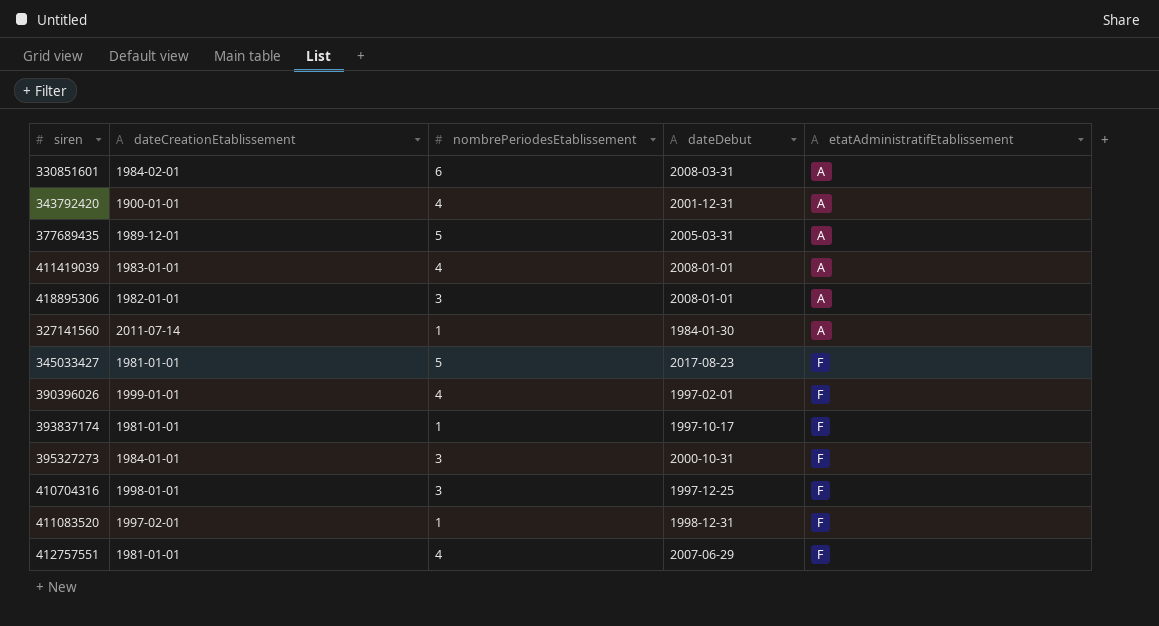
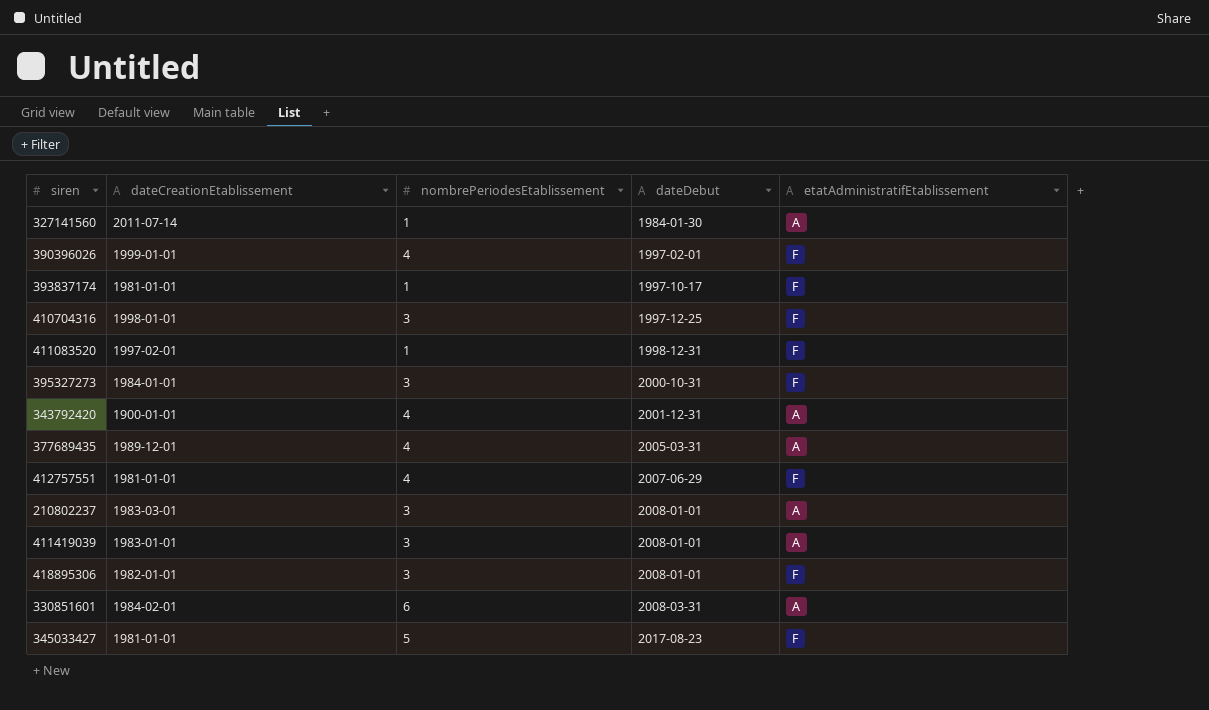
row order: etatAdministratifEtablissement ascending -> dateDebut ascending
377689435 | nombrePeriodesEtablissement: 5 -> 4
row 210802237: none -> 1983-03-01 | 3 | 2008-01-01 | A
411419039 | nombrePeriodesEtablissement: 4 -> 3
418895306 | etatAdministratifEtablissement: A -> F

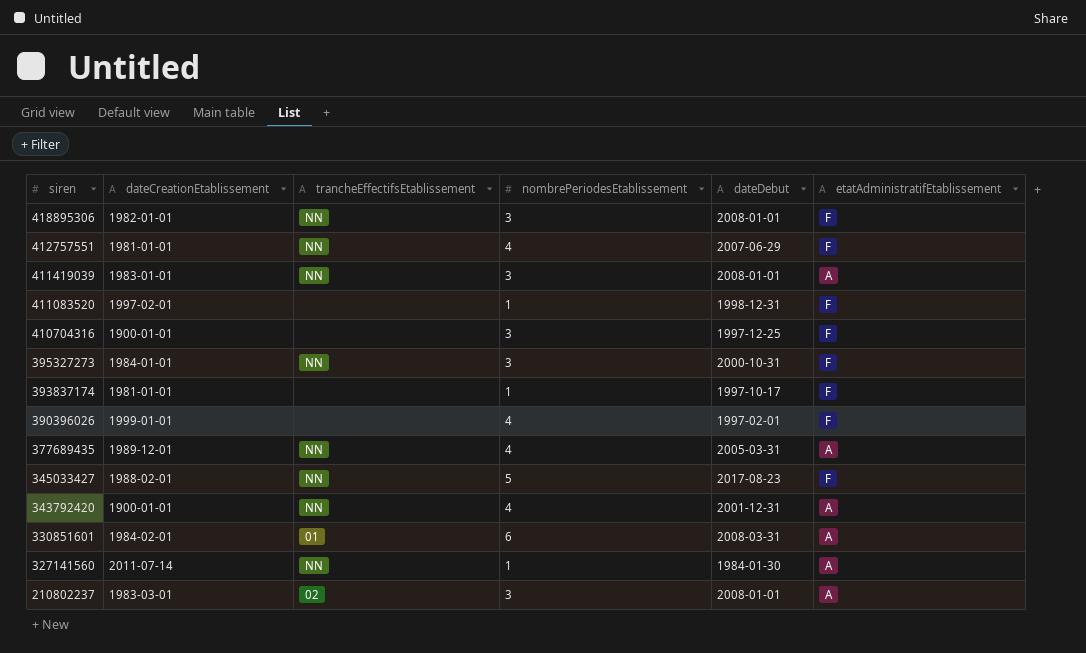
row order: dateDebut ascending -> siren descending
column trancheEffectifsEtablissement | position: none -> 3
410704316 | dateCreationEtablissement: 1998-01-01 -> 1900-01-01
345033427 | dateCreationEtablissement: 1981-01-01 -> 1988-02-01

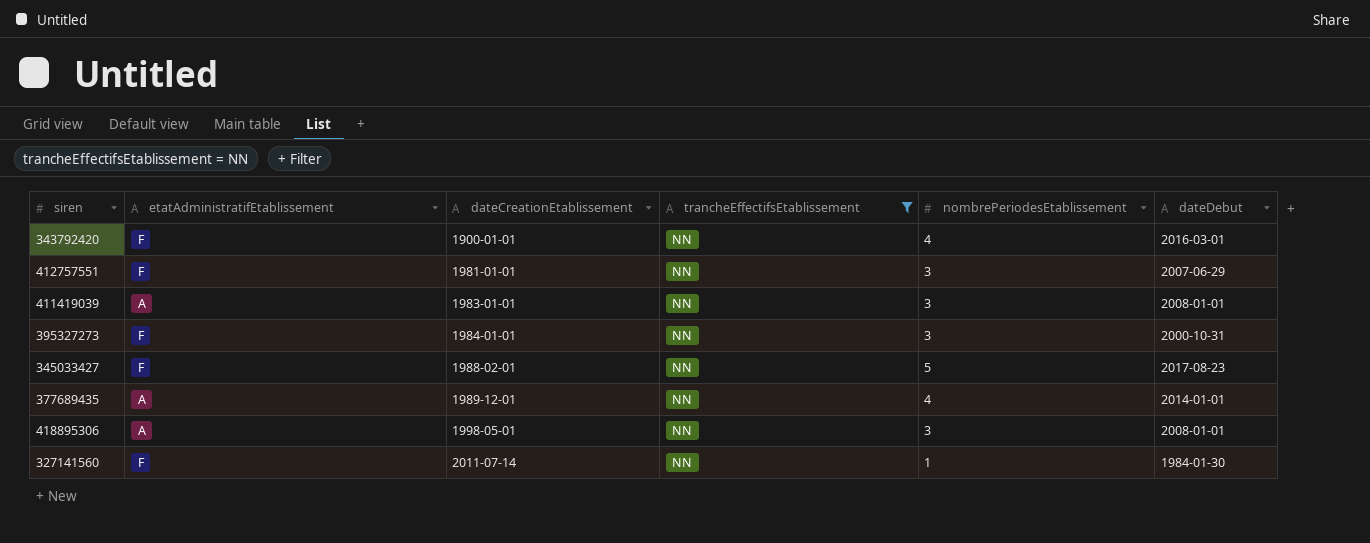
filter: none -> trancheEffectifsEtablissement = NN
row order: siren descending -> dateCreationEtablissement ascending
column etatAdministratifEtablissement | position: 6 -> 2
343792420 | etatAdministratifEtablissement: A -> F
343792420 | dateDebut: 2001-12-31 -> 2016-03-01
412757551 | nombrePeriodesEtablissement: 4 -> 3
377689435 | dateDebut: 2005-03-31 -> 2014-01-01
418895306 | etatAdministratifEtablissement: F -> A
418895306 | dateCreationEtablissement: 1982-01-01 -> 1998-05-01
327141560 | etatAdministratifEtablissement: A -> F

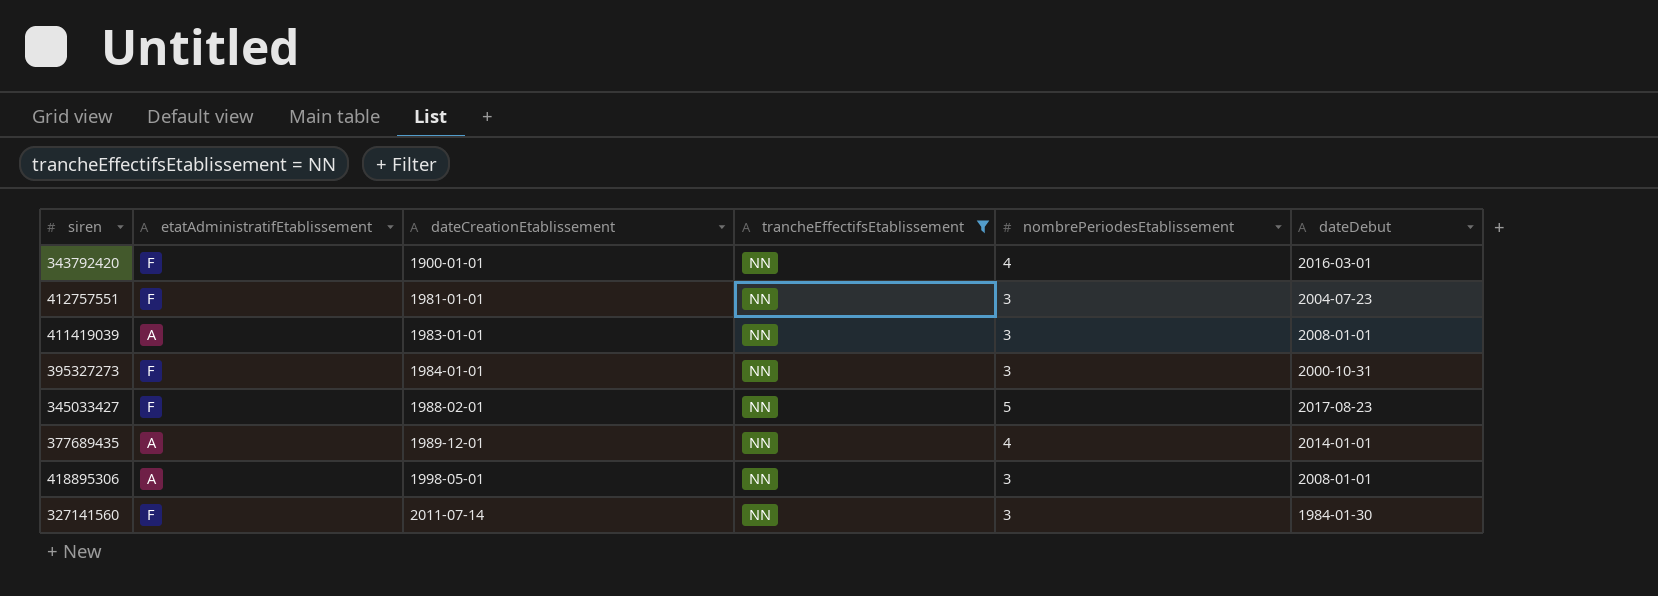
412757551 | dateDebut: 2007-06-29 -> 2004-07-23
327141560 | nombrePeriodesEtablissement: 1 -> 3

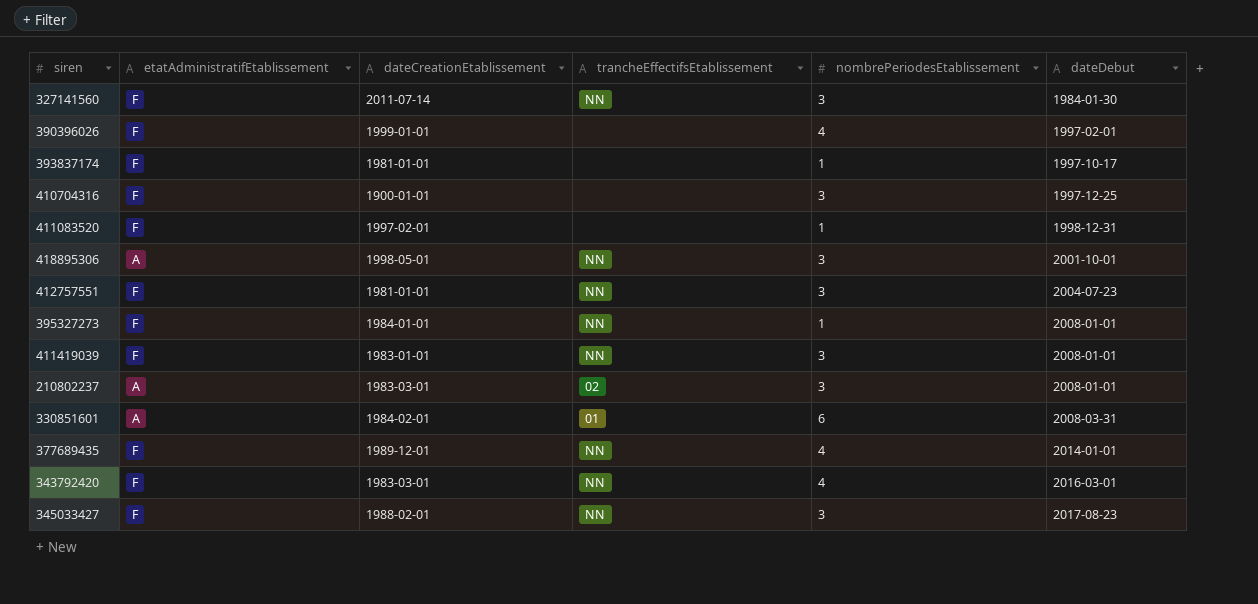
filter: trancheEffectifsEtablissement = NN -> none
row order: dateCreationEtablissement ascending -> dateDebut ascending
418895306 | dateDebut: 2008-01-01 -> 2001-10-01
395327273 | nombrePeriodesEtablissement: 3 -> 1
395327273 | dateDebut: 2000-10-31 -> 2008-01-01
411419039 | etatAdministratifEtablissement: A -> F
377689435 | etatAdministratifEtablissement: A -> F
343792420 | dateCreationEtablissement: 1900-01-01 -> 1983-03-01
345033427 | nombrePeriodesEtablissement: 5 -> 3

